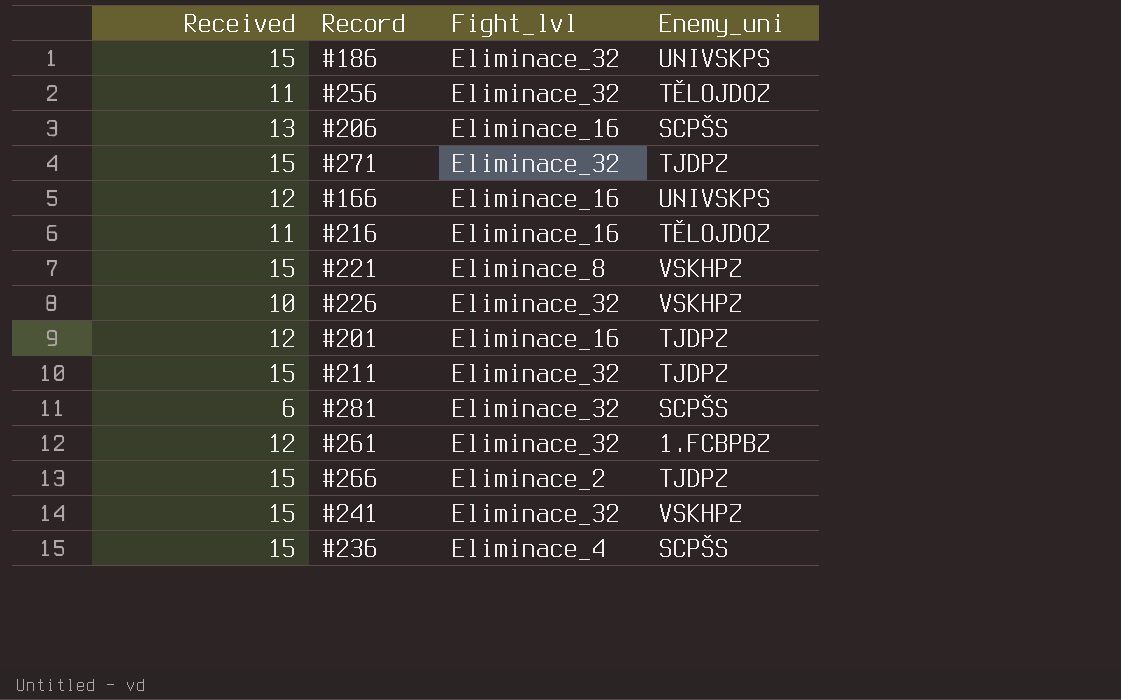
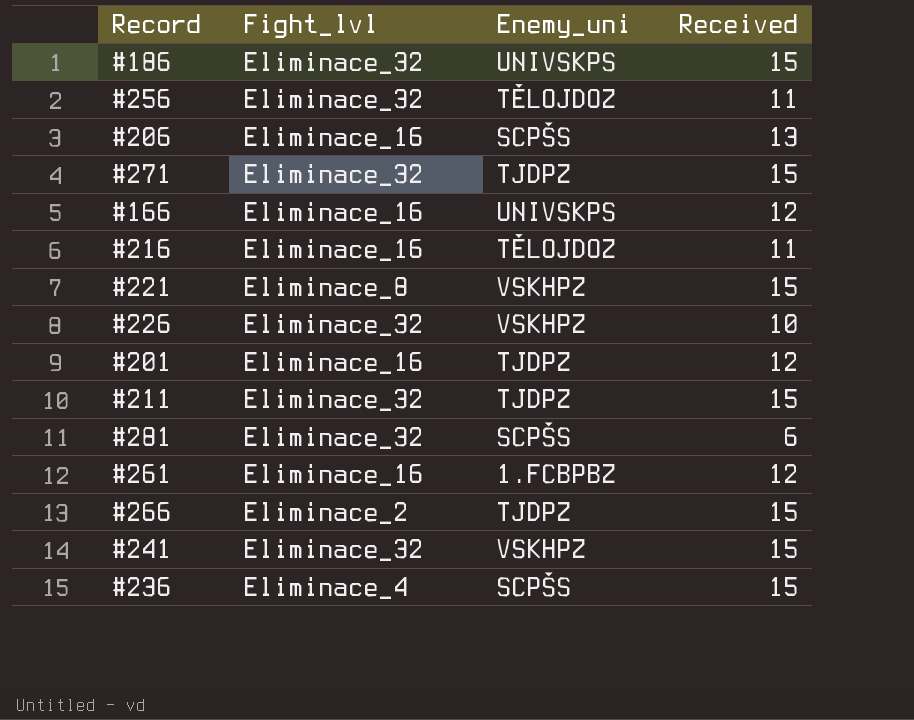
column Received | position: 1 -> 4
#261 | Fight_lvl: Eliminace_32 -> Eliminace_16

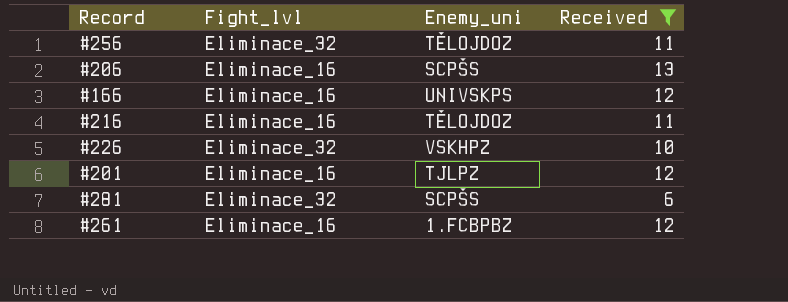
filter: none -> Received != 15
#201 | Enemy_uni: TJDPZ -> TJLPZ

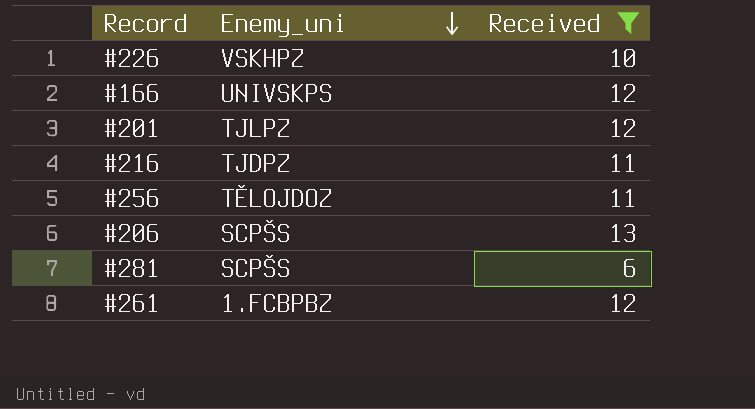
row order: none -> Enemy_uni descending
column Fight_lvl | position: 2 -> none
#216 | Enemy_uni: TĚLOJDOZ -> TJDPZ

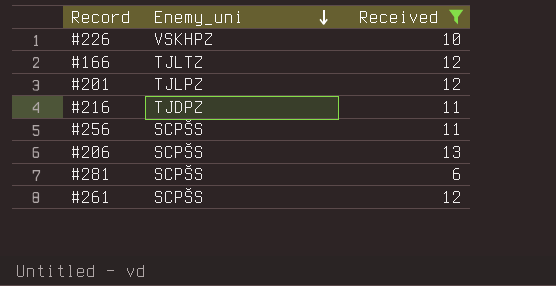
#166 | Enemy_uni: UNIVSKPS -> TJLTZ
#256 | Enemy_uni: TĚLOJDOZ -> SCPŠS
#261 | Enemy_uni: 1.FCBPBZ -> SCPŠS

